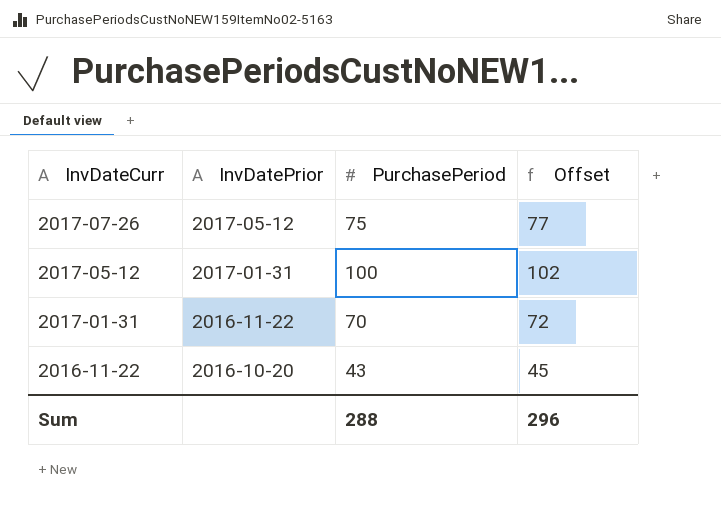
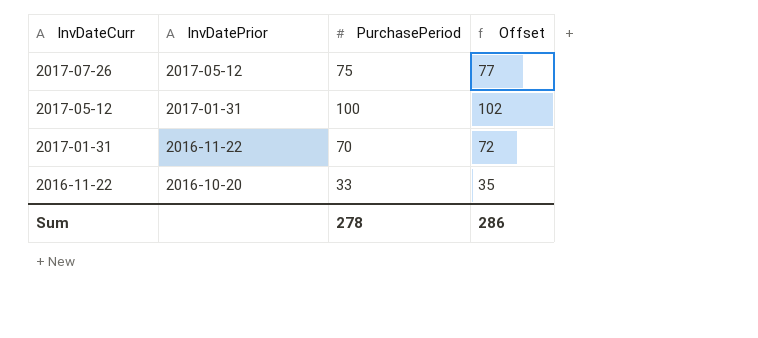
2016-11-22 | PurchasePeriod: 43 -> 33
2016-11-22 | Offset: 45 -> 35
Sum | PurchasePeriod: 288 -> 278
Sum | Offset: 296 -> 286

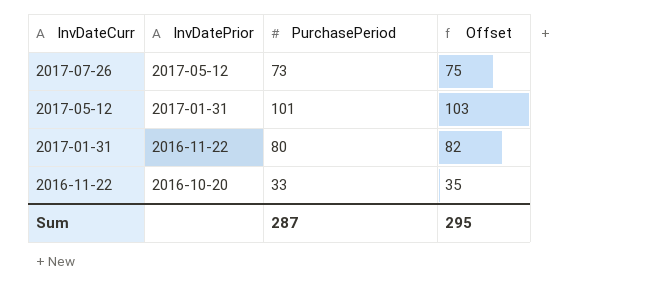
2017-07-26 | PurchasePeriod: 75 -> 73
2017-07-26 | Offset: 77 -> 75
2017-05-12 | PurchasePeriod: 100 -> 101
2017-05-12 | Offset: 102 -> 103
2017-01-31 | PurchasePeriod: 70 -> 80
2017-01-31 | Offset: 72 -> 82
Sum | PurchasePeriod: 278 -> 287
Sum | Offset: 286 -> 295

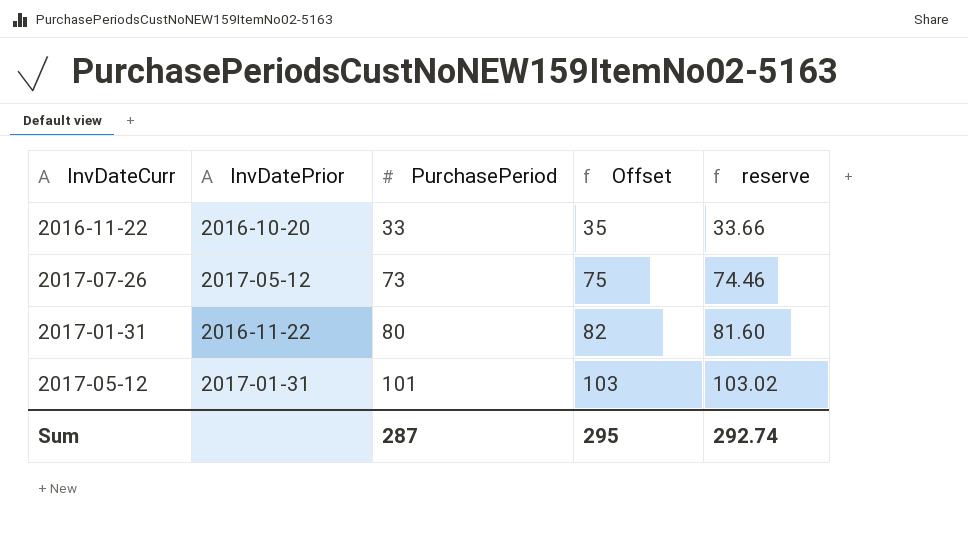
row order: InvDateCurr descending -> PurchasePeriod ascending
column reserve | formula: none -> [PurchasePeriod] * 1.02

